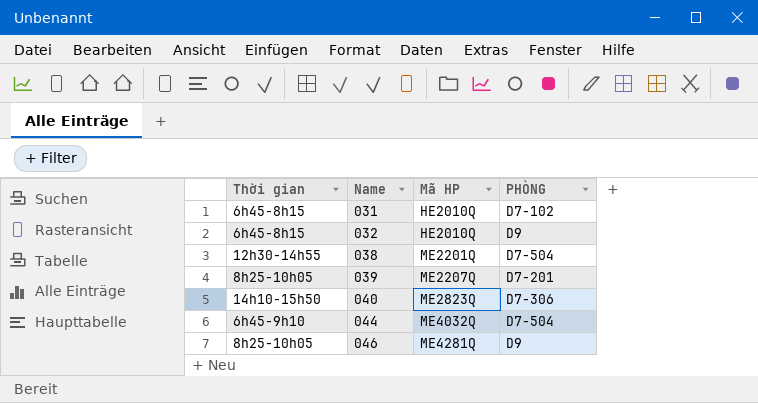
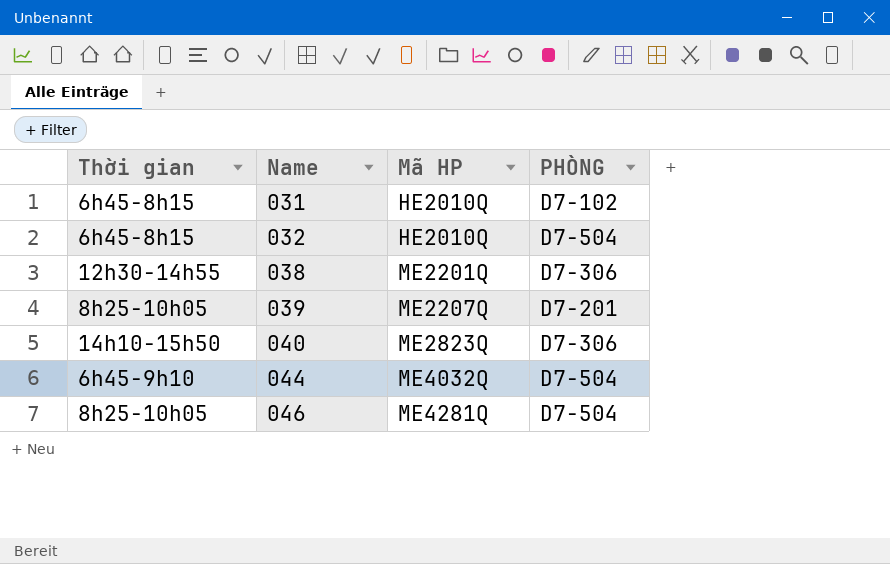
032 | PHÒNG: D9 -> D7-504
038 | PHÒNG: D7-504 -> D7-306
046 | PHÒNG: D9 -> D7-504

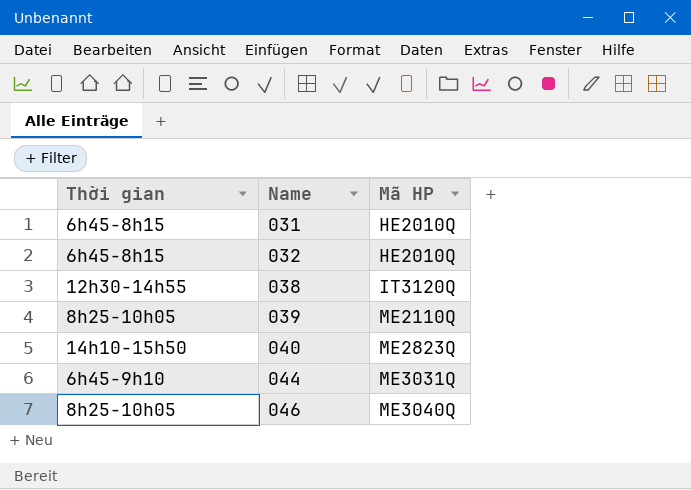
column PHÒNG | position: 4 -> none
038 | Mã HP: ME2201Q -> IT3120Q
039 | Mã HP: ME2207Q -> ME2110Q
044 | Mã HP: ME4032Q -> ME3031Q
046 | Mã HP: ME4281Q -> ME3040Q

